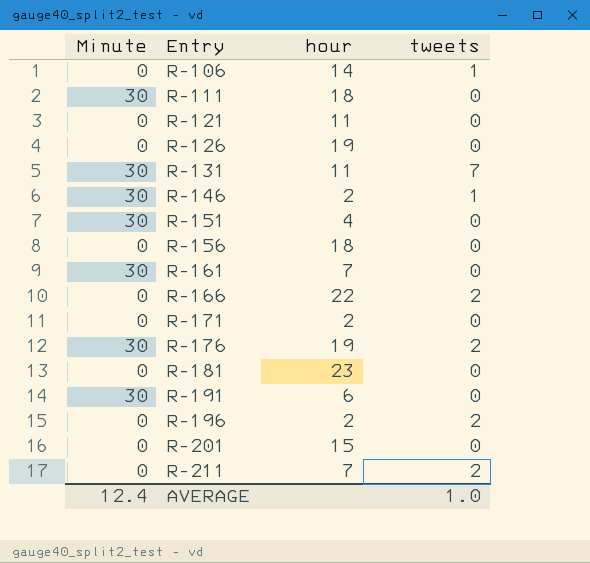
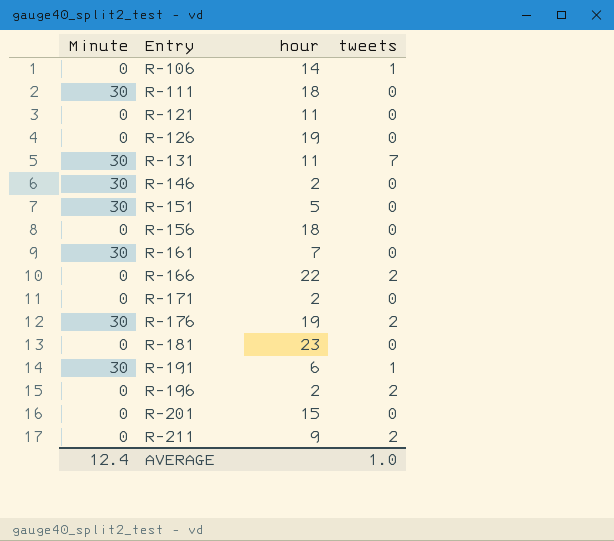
R-146 | tweets: 1 -> 0
R-151 | hour: 4 -> 5
R-191 | tweets: 0 -> 1
R-211 | hour: 7 -> 9

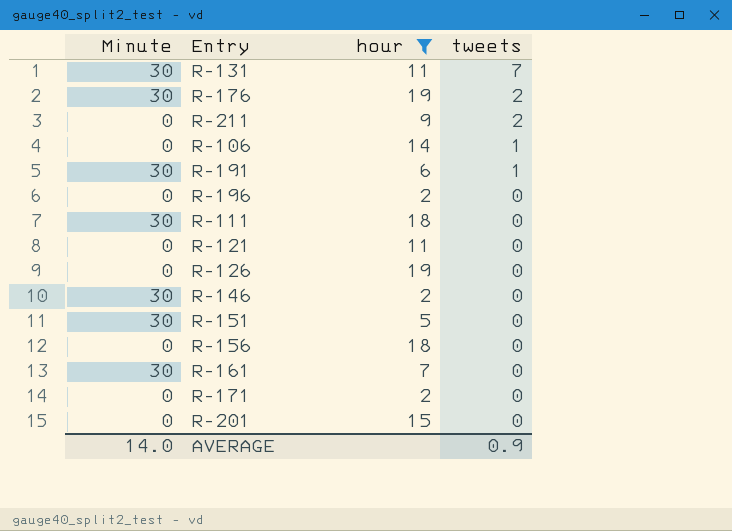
filter: none -> hour <= 19
row order: Entry ascending -> tweets descending
R-196 | tweets: 2 -> 0
AVERAGE | Minute: 12.4 -> 14.0
AVERAGE | tweets: 1.0 -> 0.9

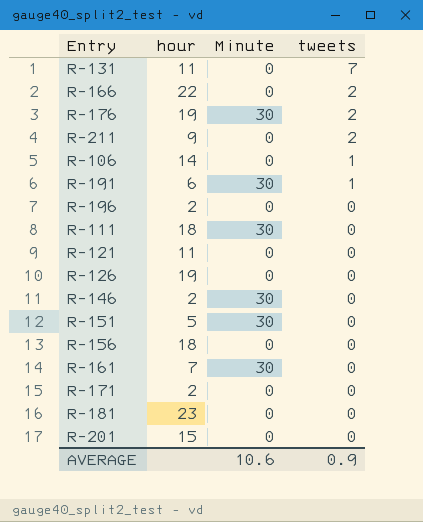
filter: hour <= 19 -> none
column Minute | position: 1 -> 3
R-131 | Minute: 30 -> 0
AVERAGE | Minute: 14.0 -> 10.6

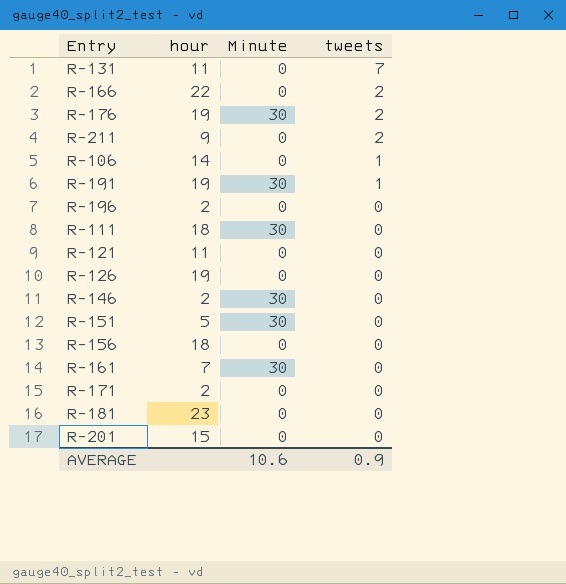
R-191 | hour: 6 -> 19

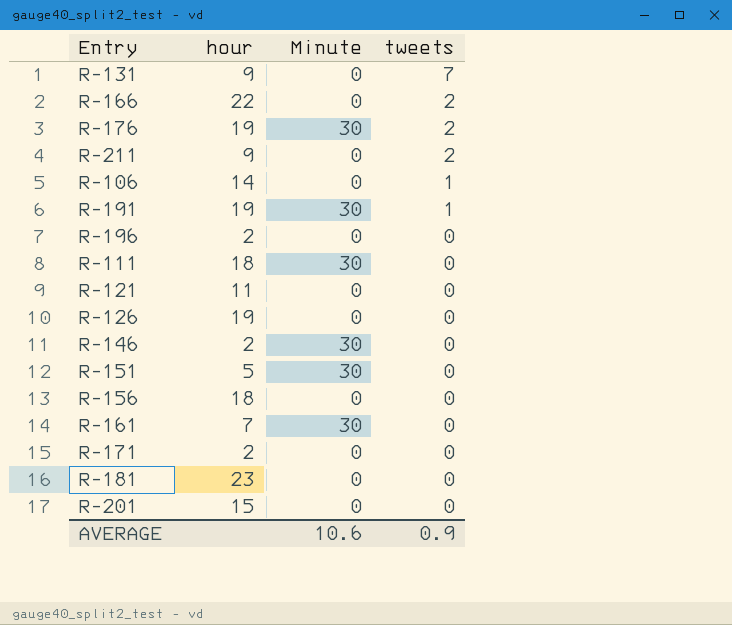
R-131 | hour: 11 -> 9

